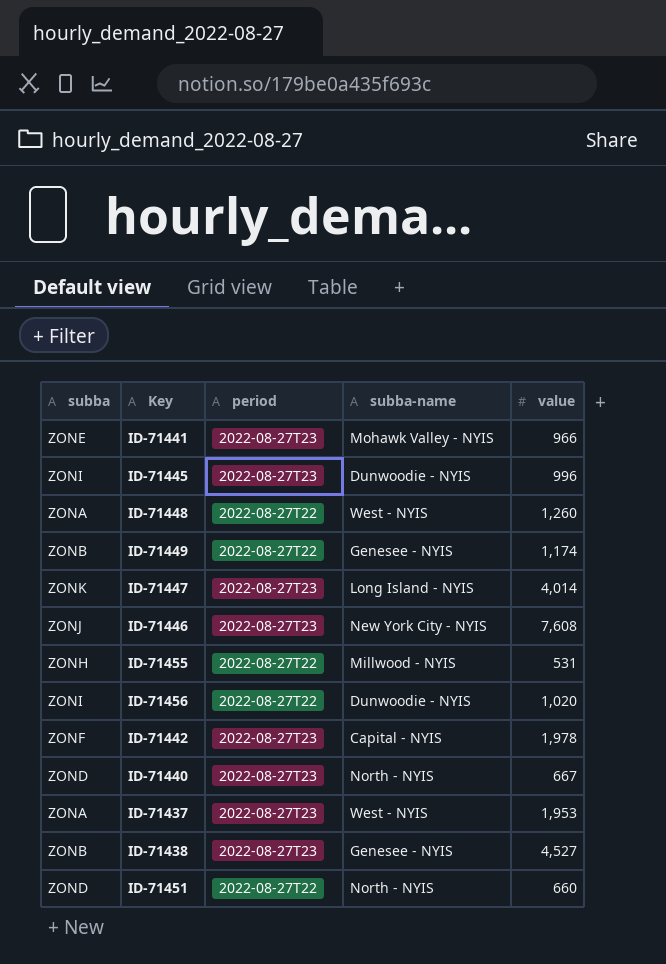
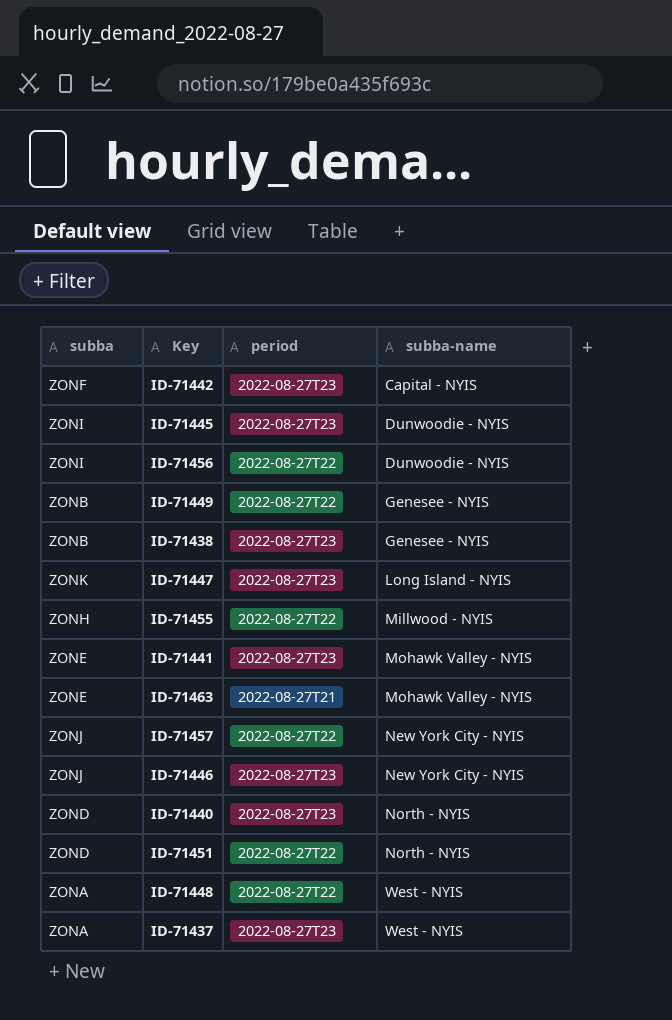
row order: none -> subba-name ascending
column value | position: 5 -> none
row ID-71463: none -> ZONE | 2022-08-27T21 | Mohawk Valley - NYIS
row ID-71457: none -> ZONJ | 2022-08-27T22 | New York City - NYIS

